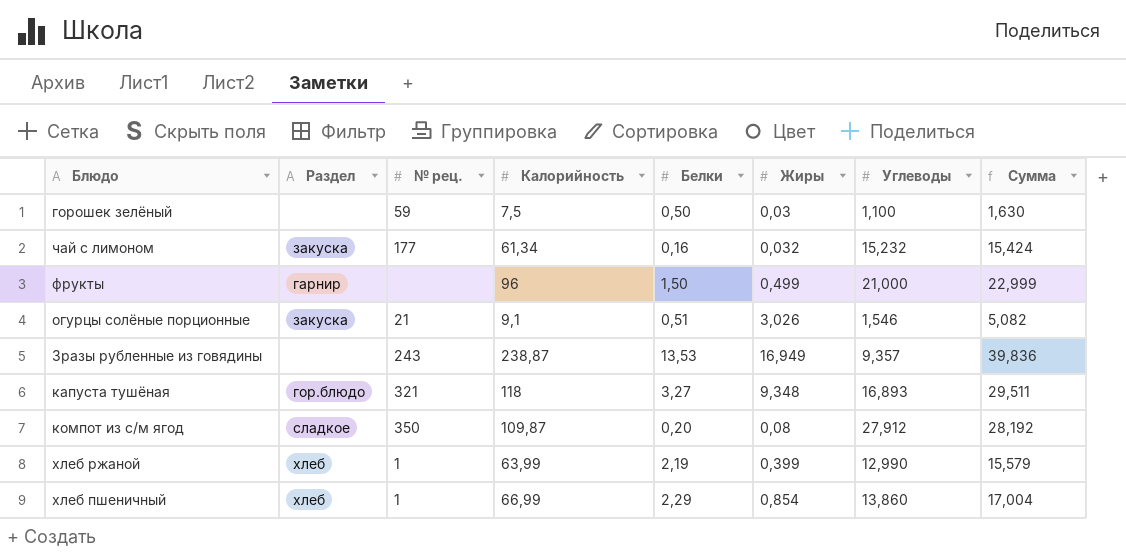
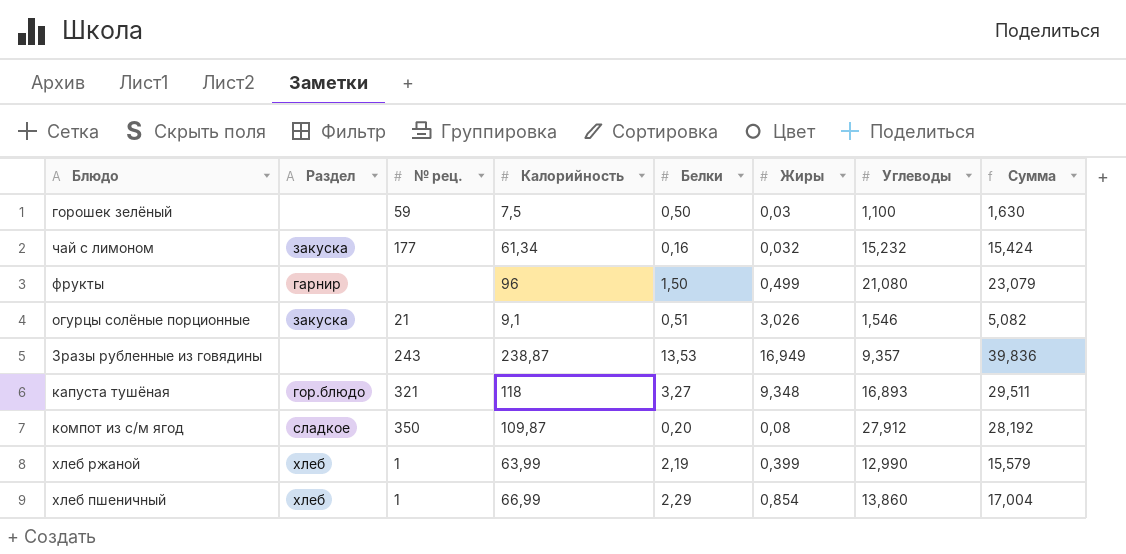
фрукты | Углеводы: 21,000 -> 21,080
фрукты | Сумма: 22,999 -> 23,079

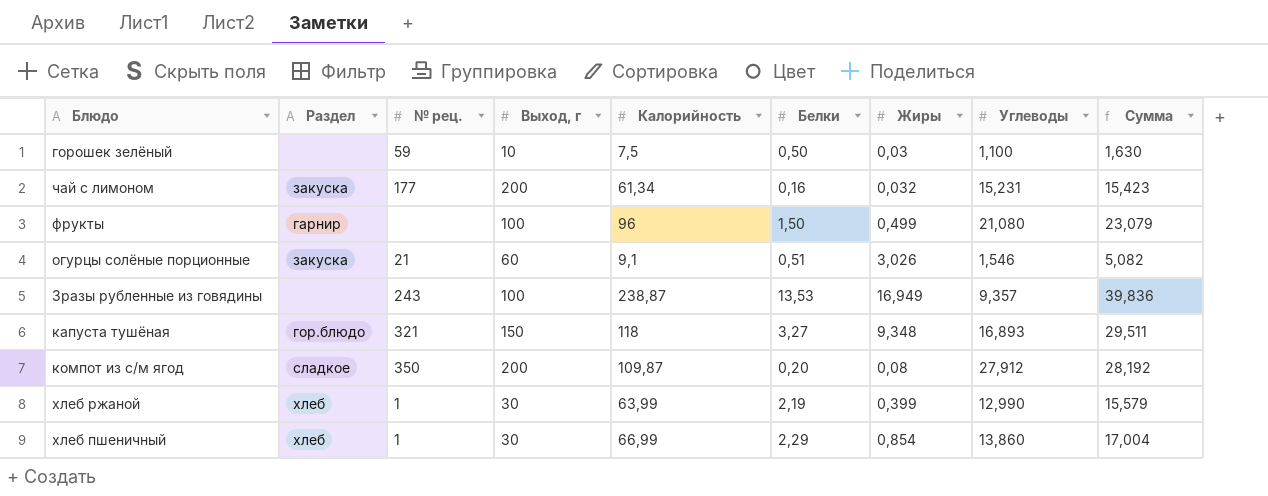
column Выход, г | position: none -> 4
чай с лимоном | Углеводы: 15,232 -> 15,231
чай с лимоном | Сумма: 15,424 -> 15,423

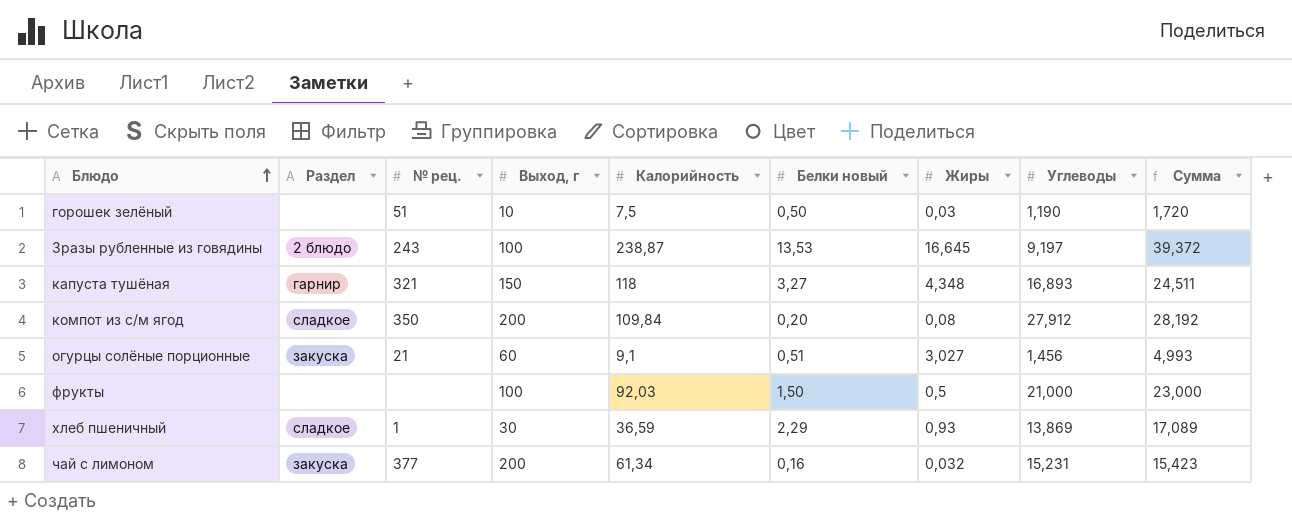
row order: none -> Блюдо ascending
column name: Белки -> Белки новый
row хлеб ржаной: хлеб | 1 | 30 | 63,99 | 2,19 | 0,399 | 12,990 | 15,579 -> none
горошек зелёный | № рец.: 59 -> 51
горошек зелёный | Углеводы: 1,100 -> 1,190
горошек зелёный | Сумма: 1,630 -> 1,720
Зразы рубленные из говядины | Раздел: none -> 2 блюдо
Зразы рубленные из говядины | Жиры: 16,949 -> 16,645
Зразы рубленные из говядины | Углеводы: 9,357 -> 9,197
Зразы рубленные из говядины | Сумма: 39,836 -> 39,372
капуста тушёная | Раздел: гор.блюдо -> гарнир
капуста тушёная | Жиры: 9,348 -> 4,348
капуста тушёная | Сумма: 29,511 -> 24,511
компот из с/м ягод | Калорийность: 109,87 -> 109,84
огурцы солёные порционные | Жиры: 3,026 -> 3,027
огурцы солёные порционные | Углеводы: 1,546 -> 1,456
огурцы солёные порционные | Сумма: 5,082 -> 4,993
фрукты | Раздел: гарнир -> none
фрукты | Калорийность: 96 -> 92,03
фрукты | Жиры: 0,499 -> 0,5
фрукты | Углеводы: 21,080 -> 21,000
фрукты | Сумма: 23,079 -> 23,000
хлеб пшеничный | Раздел: хлеб -> сладкое
хлеб пшеничный | Калорийность: 66,99 -> 36,59
хлеб пшеничный | Жиры: 0,854 -> 0,93
хлеб пшеничный | Углеводы: 13,860 -> 13,869
хлеб пшеничный | Сумма: 17,004 -> 17,089
чай с лимоном | № рец.: 177 -> 377

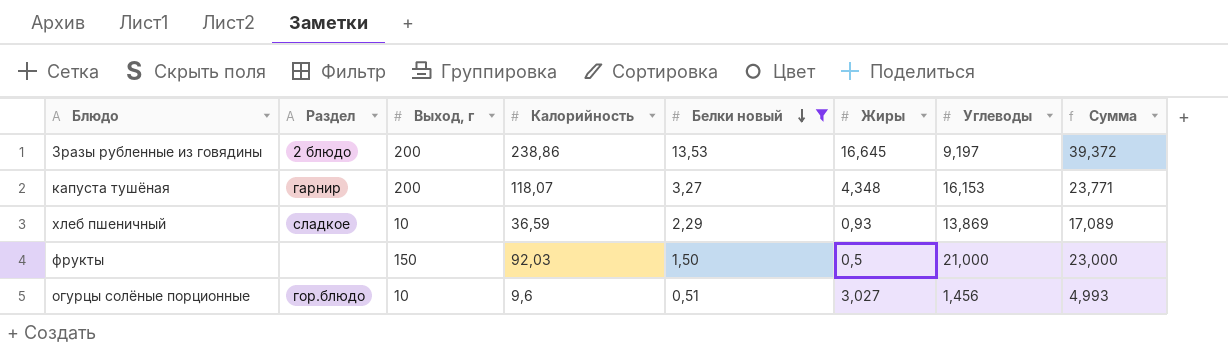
filter: none -> Белки новый >= 0,51
row order: Блюдо ascending -> Белки новый descending
column № рец. | position: 3 -> none
Зразы рубленные из говядины | Выход, г: 100 -> 200
Зразы рубленные из говядины | Калорийность: 238,87 -> 238,86
капуста тушёная | Выход, г: 150 -> 200
капуста тушёная | Калорийность: 118 -> 118,07
капуста тушёная | Углеводы: 16,893 -> 16,153
капуста тушёная | Сумма: 24,511 -> 23,771
хлеб пшеничный | Выход, г: 30 -> 10
фрукты | Выход, г: 100 -> 150
огурцы солёные порционные | Раздел: закуска -> гор.блюдо
огурцы солёные порционные | Выход, г: 60 -> 10
огурцы солёные порционные | Калорийность: 9,1 -> 9,6

